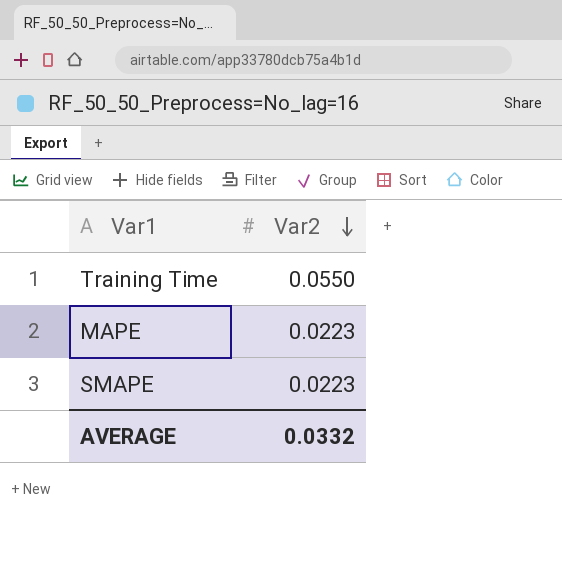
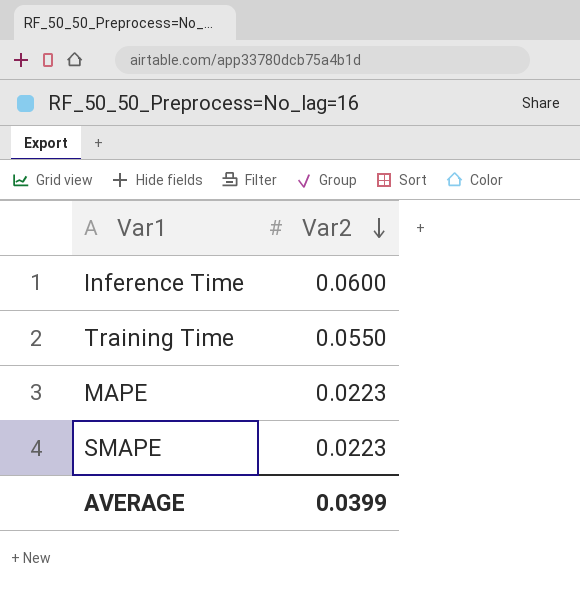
row Inference Time: none -> 0.0600
AVERAGE | Var2: 0.0332 -> 0.0399

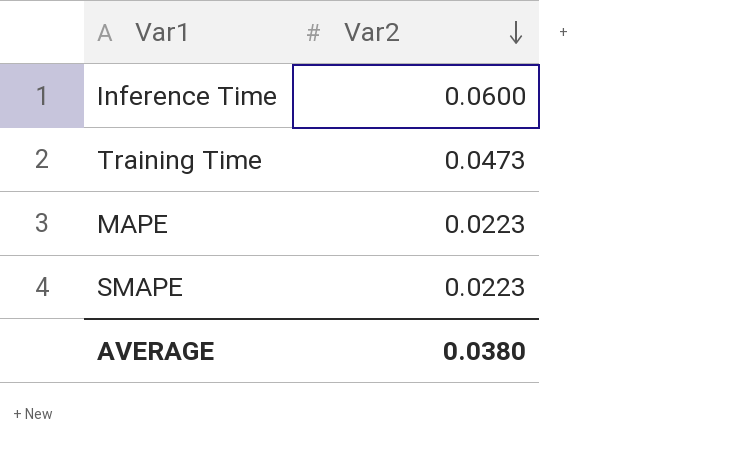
Training Time | Var2: 0.0550 -> 0.0473
AVERAGE | Var2: 0.0399 -> 0.0380

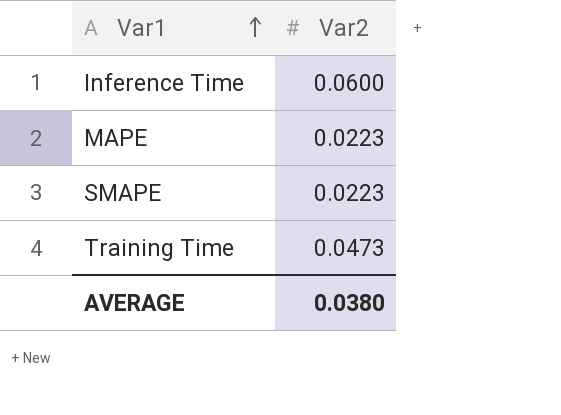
row order: Var2 descending -> Var1 ascending

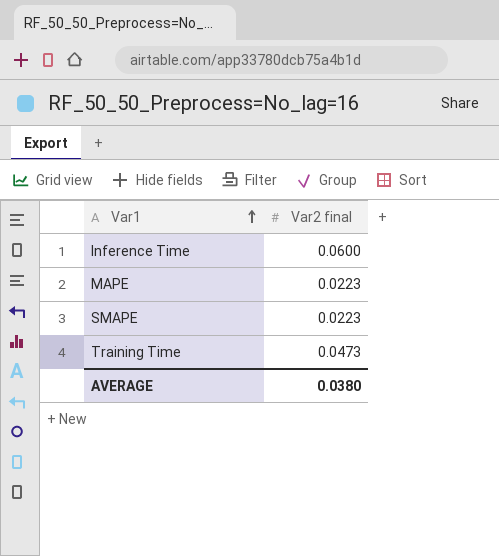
column name: Var2 -> Var2 final

